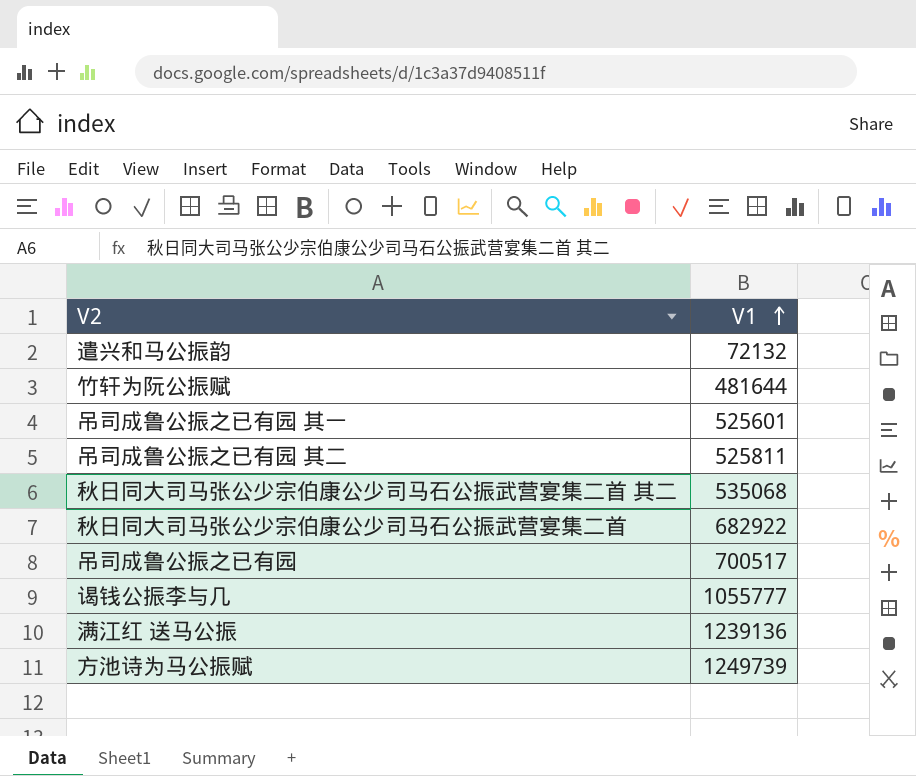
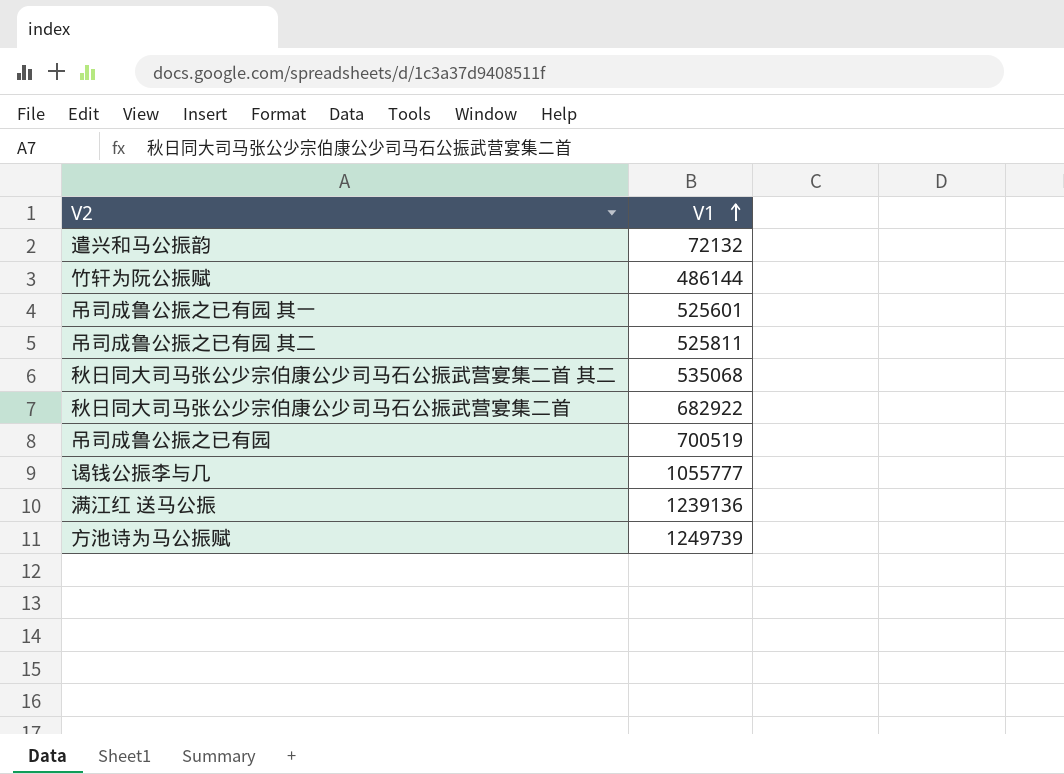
竹轩为阮公振赋 | V1: 481644 -> 486144
吊司成鲁公振之已有园 | V1: 700517 -> 700519

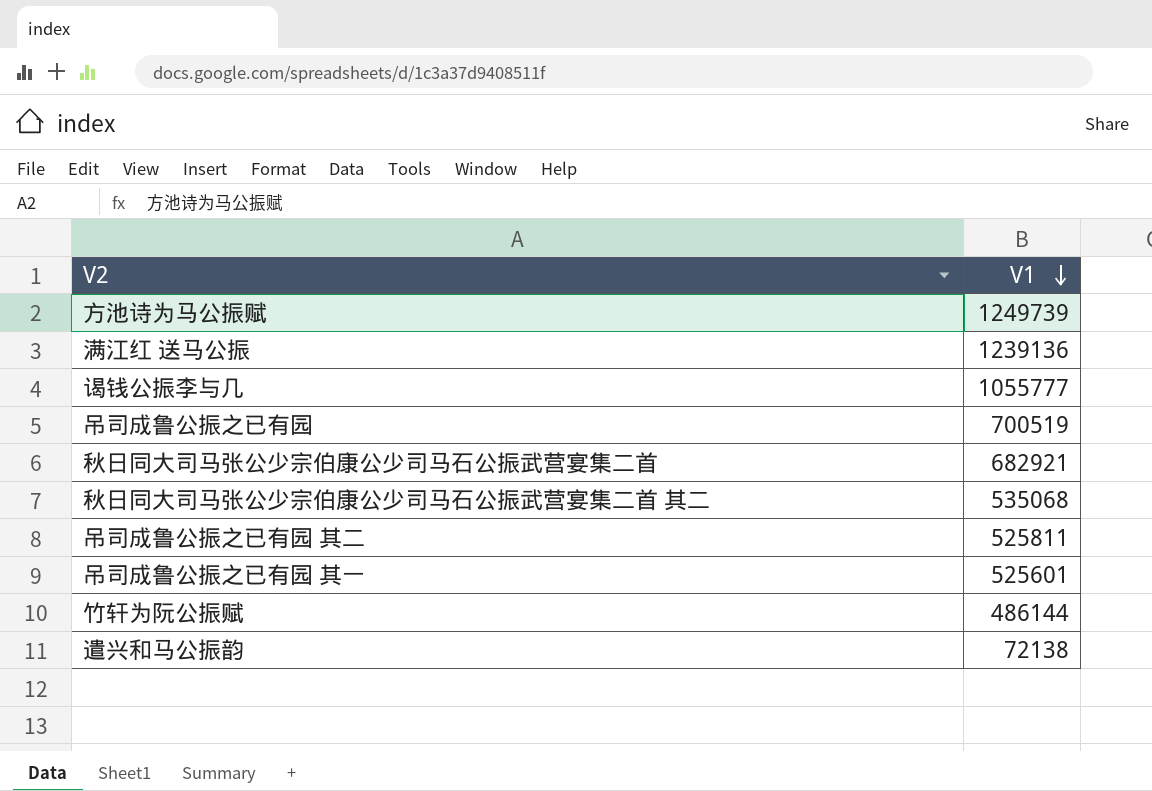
row order: V1 ascending -> V1 descending
秋日同大司马张公少宗伯康公少司马石公振武营宴集二首 | V1: 682922 -> 682921
遣兴和马公振韵 | V1: 72132 -> 72138

